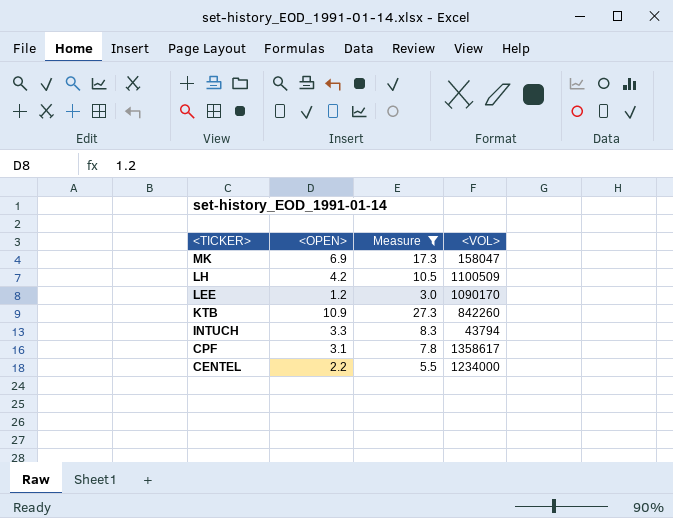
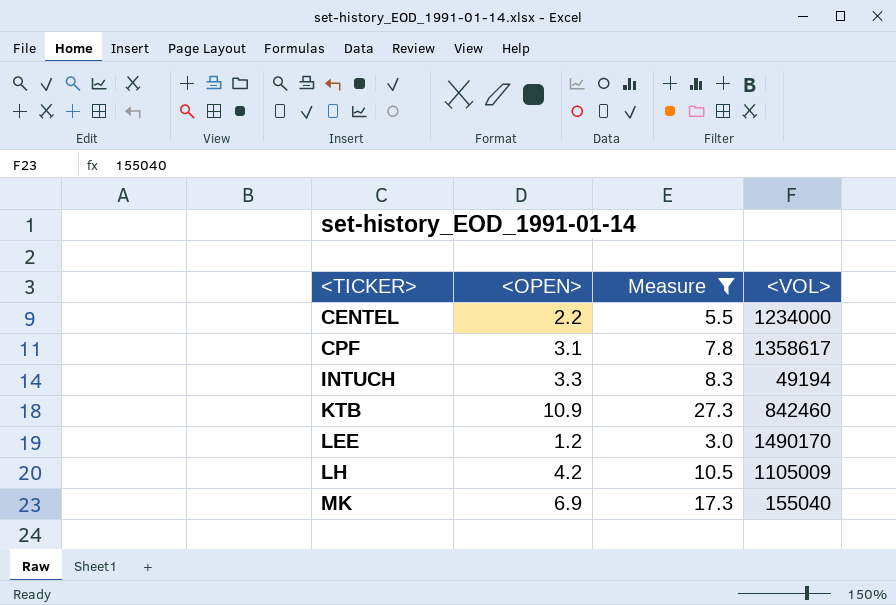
row order: <TICKER> descending -> <TICKER> ascending
INTUCH | <VOL>: 43794 -> 49194
KTB | <VOL>: 842260 -> 842460
LEE | <VOL>: 1090170 -> 1490170
LH | <VOL>: 1100509 -> 1105009
MK | <VOL>: 158047 -> 155040

